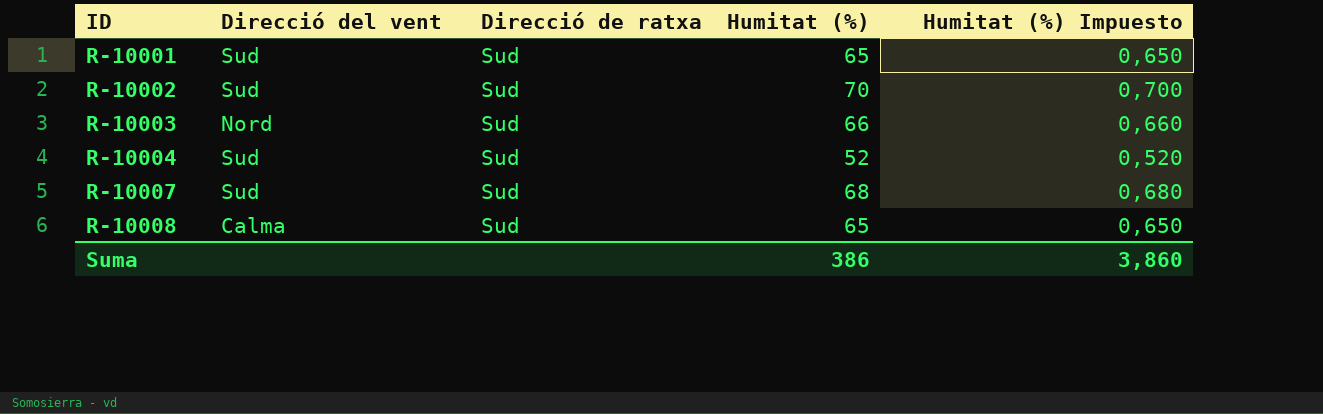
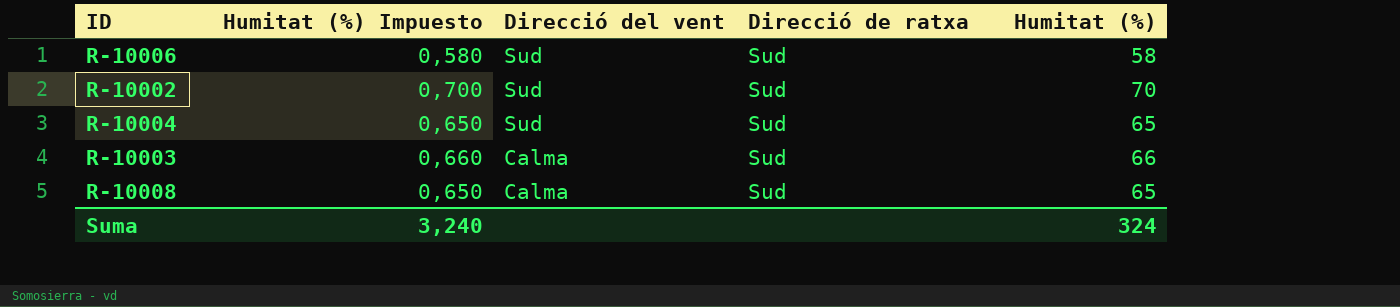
row order: ID ascending -> Direcció del vent descending
column Humitat (%) Impuesto | position: 5 -> 2
row R-10001: Sud | Sud | 65 | 0,650 -> none
row R-10007: Sud | Sud | 68 | 0,680 -> none
row R-10006: none -> 0,580 | Sud | Sud | 58
R-10004 | Humitat (%) Impuesto: 0,520 -> 0,650
R-10004 | Humitat (%): 52 -> 65
R-10003 | Direcció del vent: Nord -> Calma
Suma | Humitat (%) Impuesto: 3,860 -> 3,240
Suma | Humitat (%): 386 -> 324

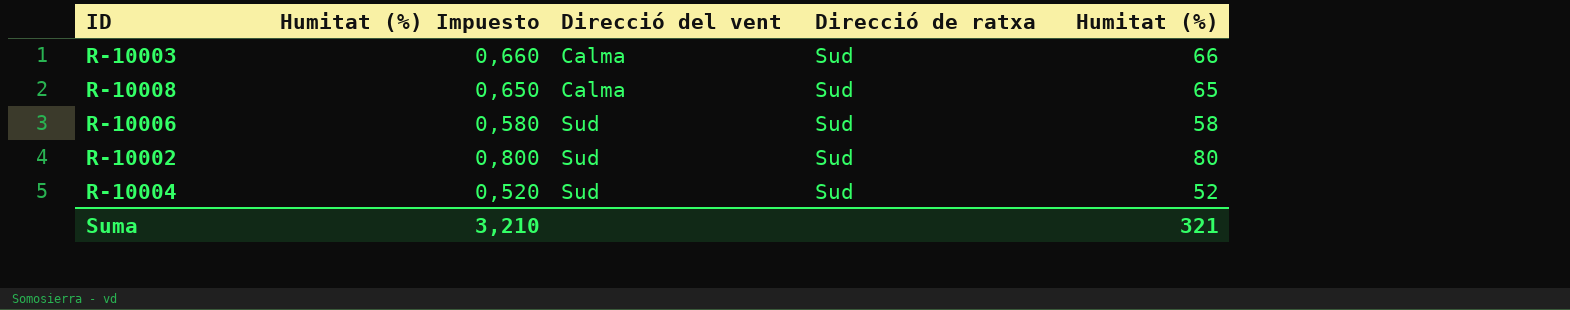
row order: Direcció del vent descending -> Direcció del vent ascending
R-10002 | Humitat (%) Impuesto: 0,700 -> 0,800
R-10002 | Humitat (%): 70 -> 80
R-10004 | Humitat (%) Impuesto: 0,650 -> 0,520
R-10004 | Humitat (%): 65 -> 52
Suma | Humitat (%) Impuesto: 3,240 -> 3,210
Suma | Humitat (%): 324 -> 321

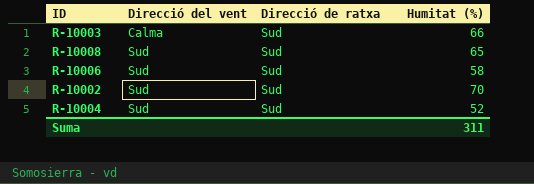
column Humitat (%) Impuesto | formula: [Humitat (%)] * 0,01 -> none
R-10008 | Direcció del vent: Calma -> Sud
R-10002 | Humitat (%): 80 -> 70
Suma | Humitat (%): 321 -> 311

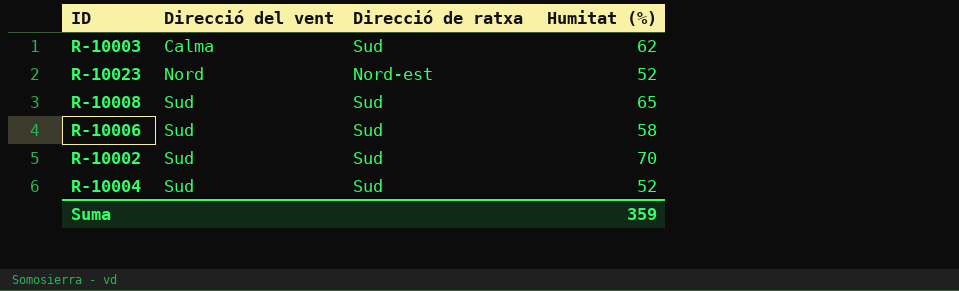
R-10003 | Humitat (%): 66 -> 62
row R-10023: none -> Nord | Nord-est | 52
Suma | Humitat (%): 311 -> 359

